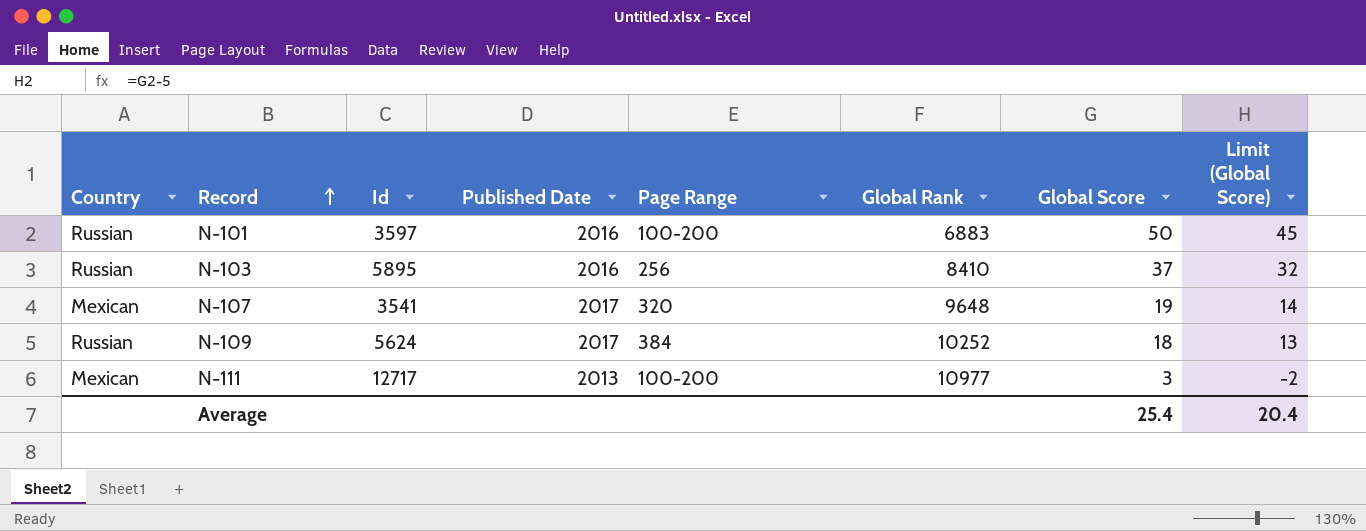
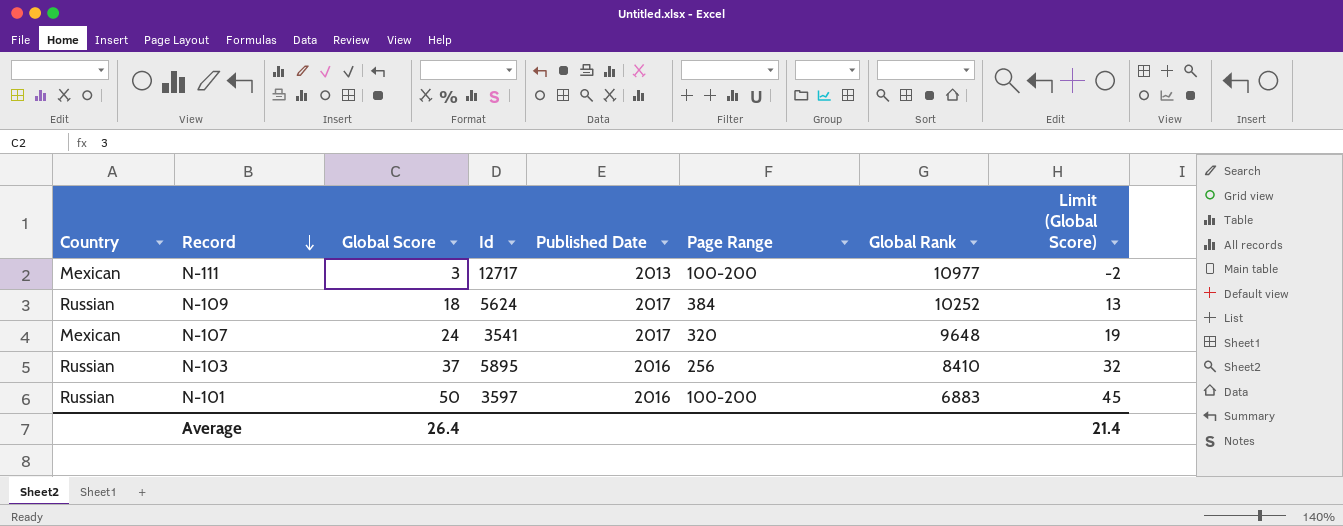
row order: Record ascending -> Record descending
column Global Score | position: 7 -> 3
N-107 | Global Score: 19 -> 24
N-107 | Limit (Global Score): 14 -> 19
Average | Global Score: 25.4 -> 26.4
Average | Limit (Global Score): 20.4 -> 21.4

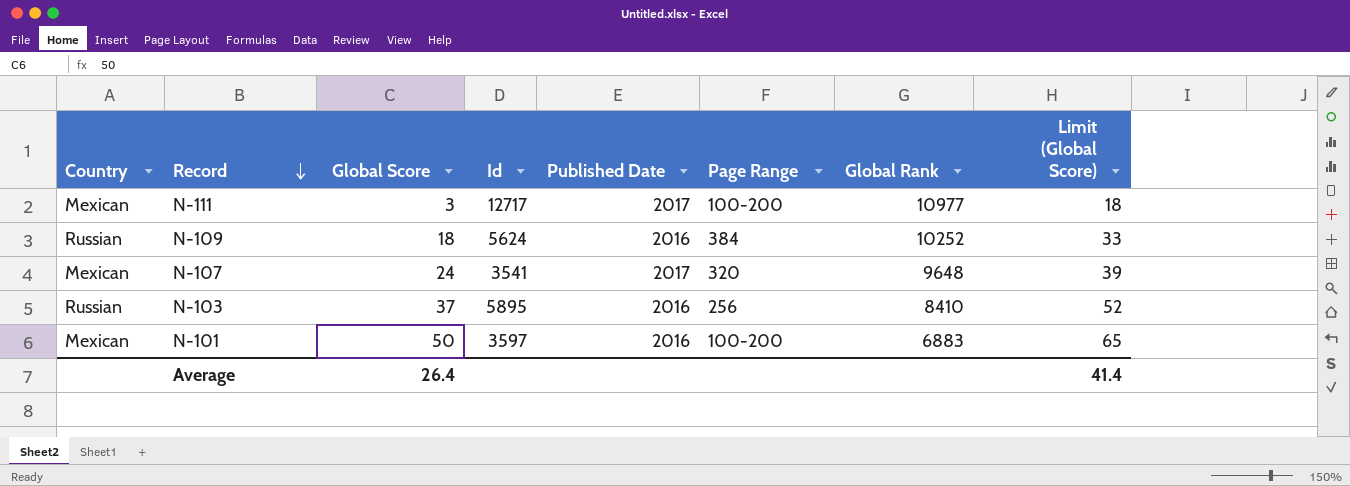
column Limit (Global Score) | formula: [Global Score] - 5 -> [Global Score] + 15
N-111 | Published Date: 2013 -> 2017
N-109 | Published Date: 2017 -> 2016
N-101 | Country: Russian -> Mexican
Average | Limit (Global Score): 21.4 -> 41.4

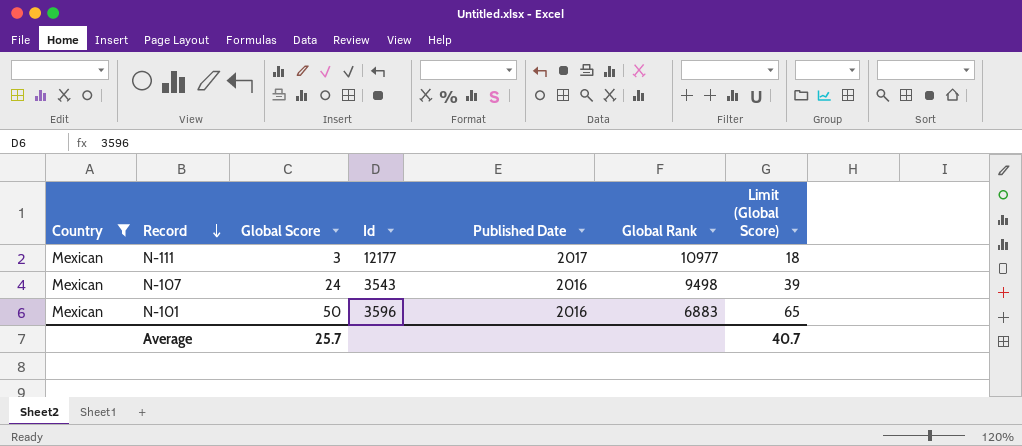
filter: none -> Country = Mexican
column Page Range | position: 6 -> none
N-111 | Id: 12717 -> 12177
N-107 | Id: 3541 -> 3543
N-107 | Published Date: 2017 -> 2016
N-107 | Global Rank: 9648 -> 9498
N-101 | Id: 3597 -> 3596
Average | Global Score: 26.4 -> 25.7
Average | Limit (Global Score): 41.4 -> 40.7

